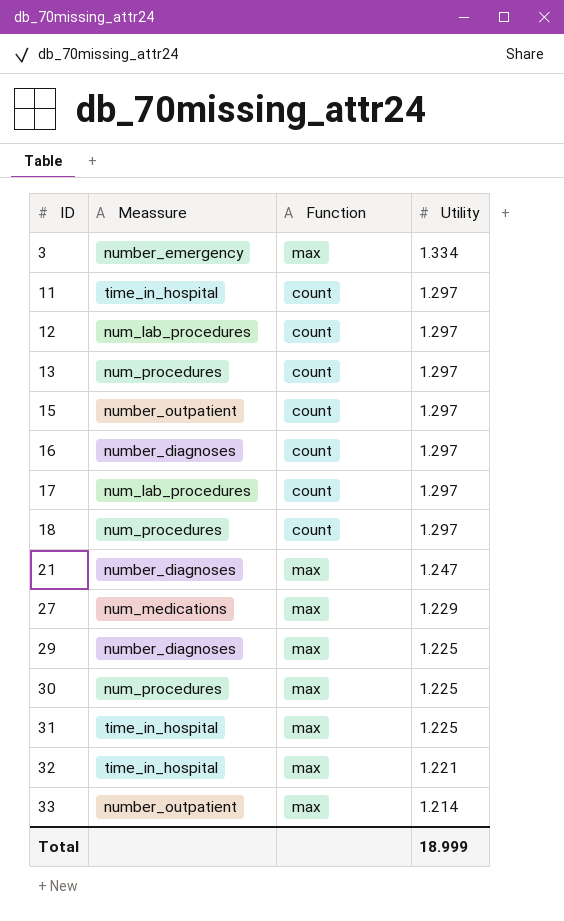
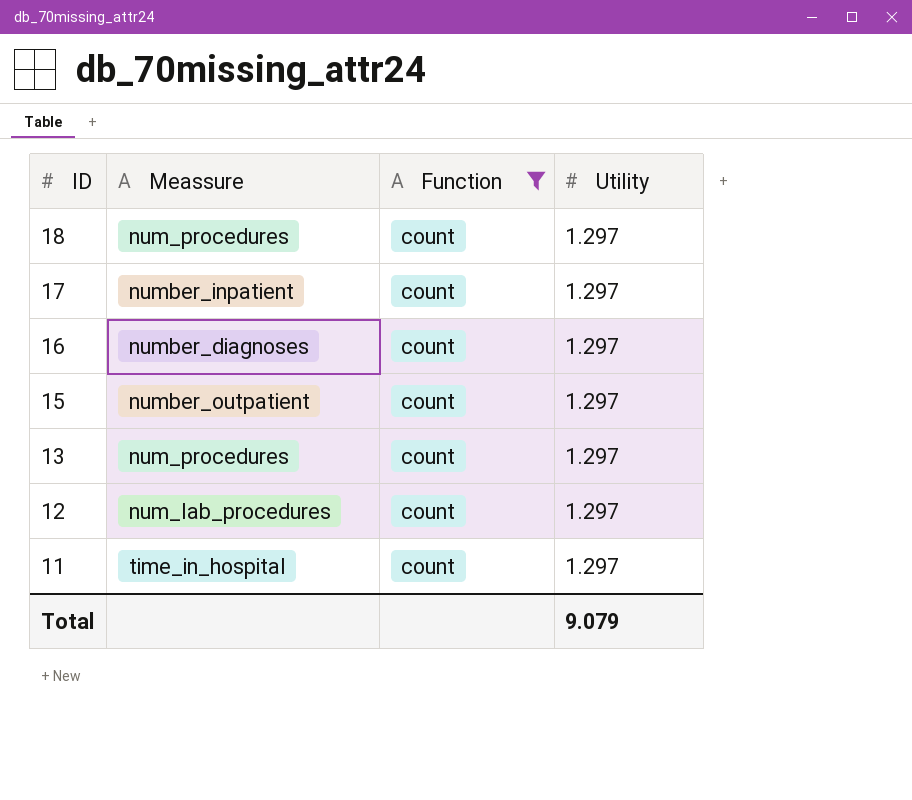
filter: none -> Function = count
row order: ID ascending -> ID descending
17 | Meassure: num_lab_procedures -> number_inpatient
Total | Utility: 18.999 -> 9.079

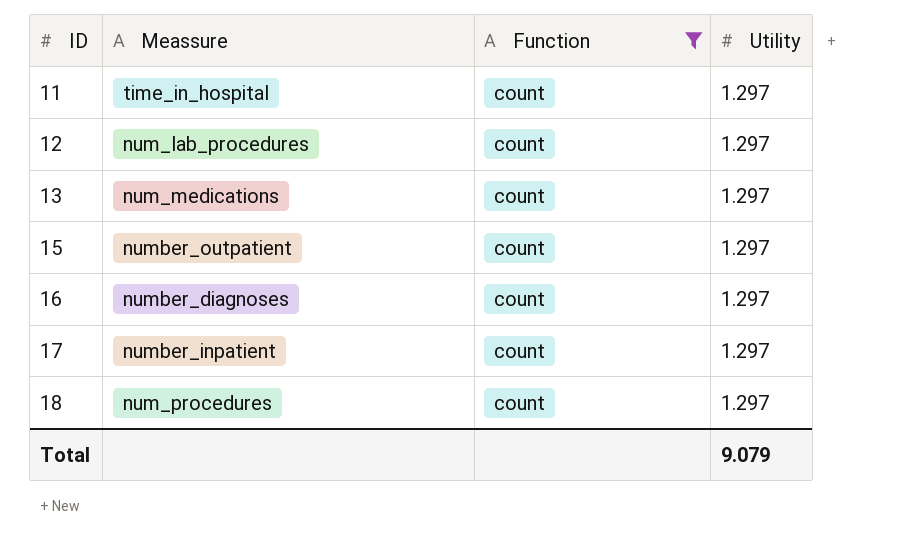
row order: ID descending -> ID ascending
13 | Meassure: num_procedures -> num_medications

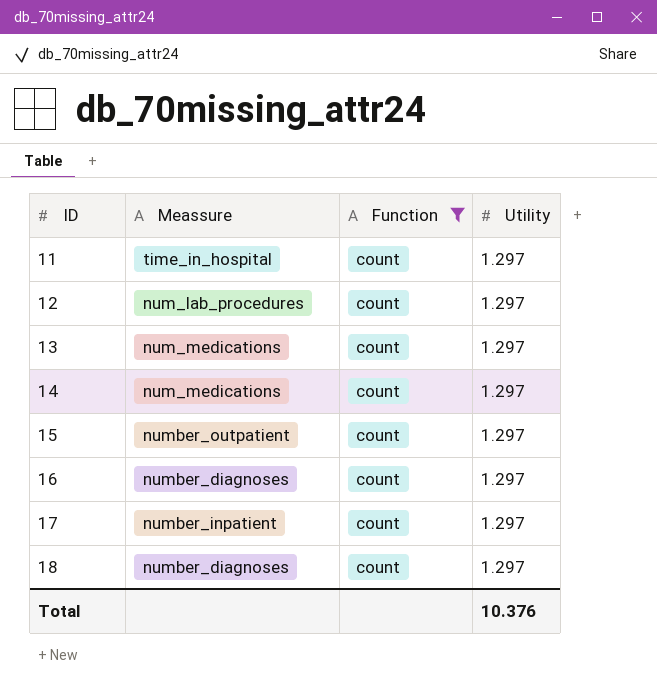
row 14: none -> num_medications | count | 1.297
18 | Meassure: num_procedures -> number_diagnoses
Total | Utility: 9.079 -> 10.376

